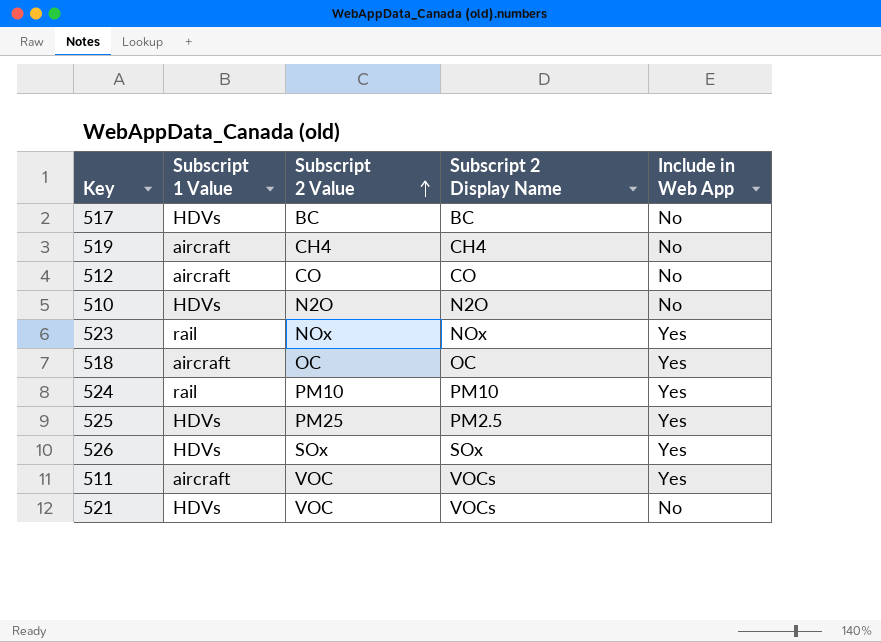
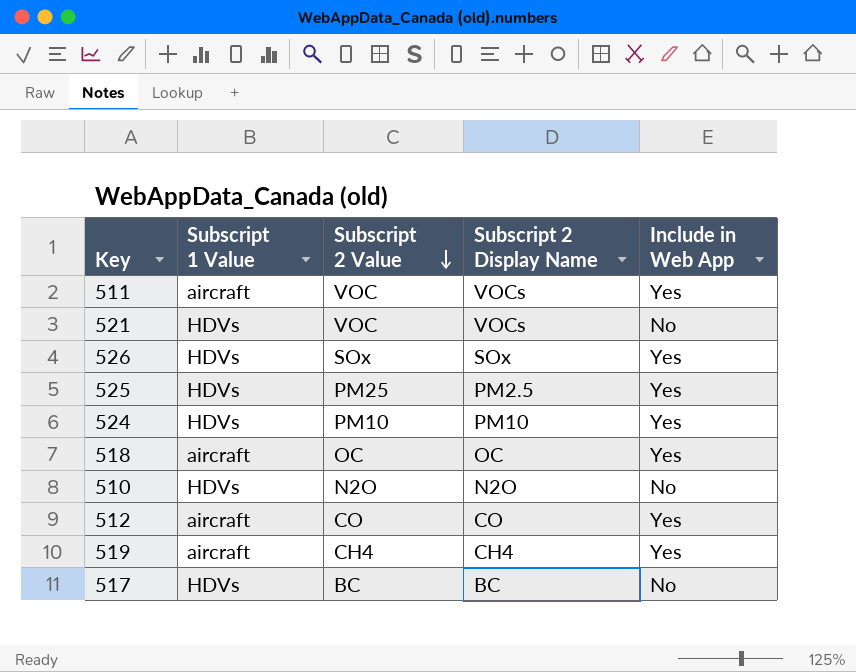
row order: Subscript 2 Value ascending -> Subscript 2 Value descending
row 523: rail | NOx | NOx | Yes -> none
524 | Subscript 1 Value: rail -> HDVs
512 | Include in Web App: No -> Yes
519 | Include in Web App: No -> Yes

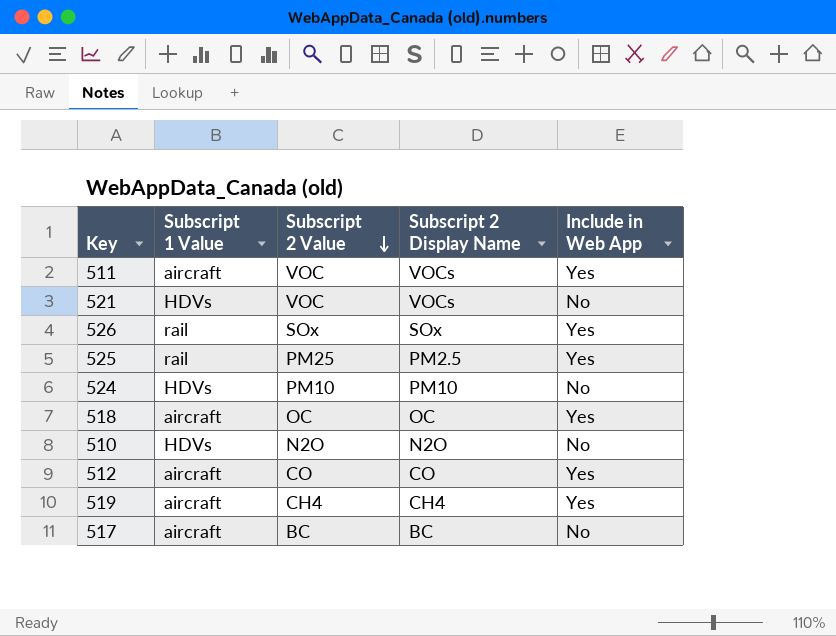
526 | Subscript 1 Value: HDVs -> rail
525 | Subscript 1 Value: HDVs -> rail
524 | Include in Web App: Yes -> No
517 | Subscript 1 Value: HDVs -> aircraft

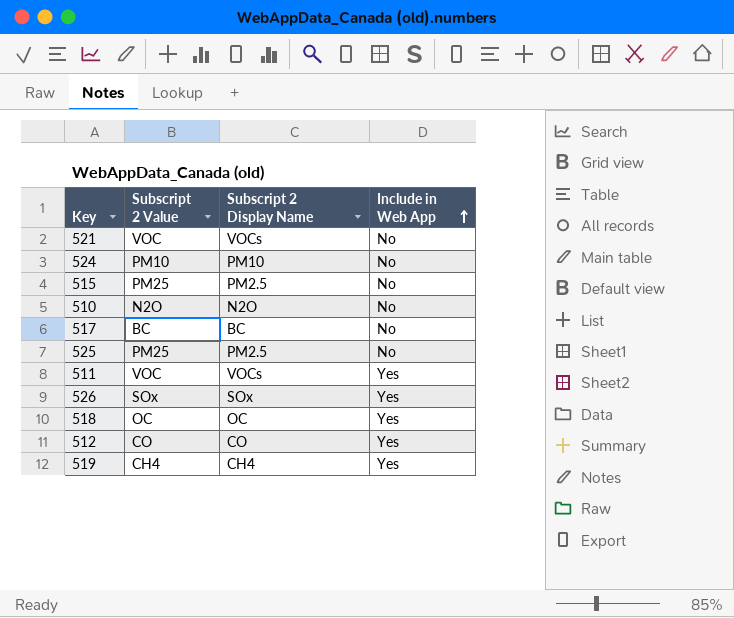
row order: Subscript 2 Value descending -> Include in Web App ascending
column Subscript 1 Value | position: 2 -> none
row 515: none -> PM25 | PM2.5 | No
525 | Include in Web App: Yes -> No

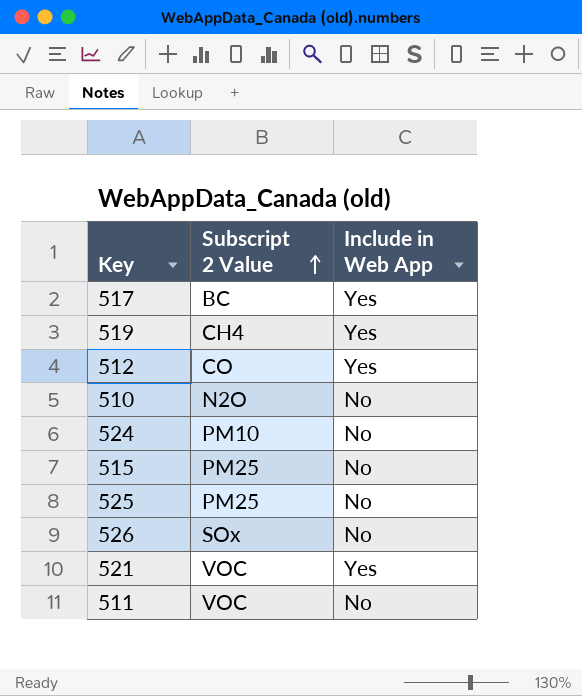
row order: Include in Web App ascending -> Subscript 2 Value ascending
column Subscript 2 Display Name | position: 3 -> none
row 518: OC | OC | Yes -> none
517 | Include in Web App: No -> Yes
526 | Include in Web App: Yes -> No
521 | Include in Web App: No -> Yes
511 | Include in Web App: Yes -> No

